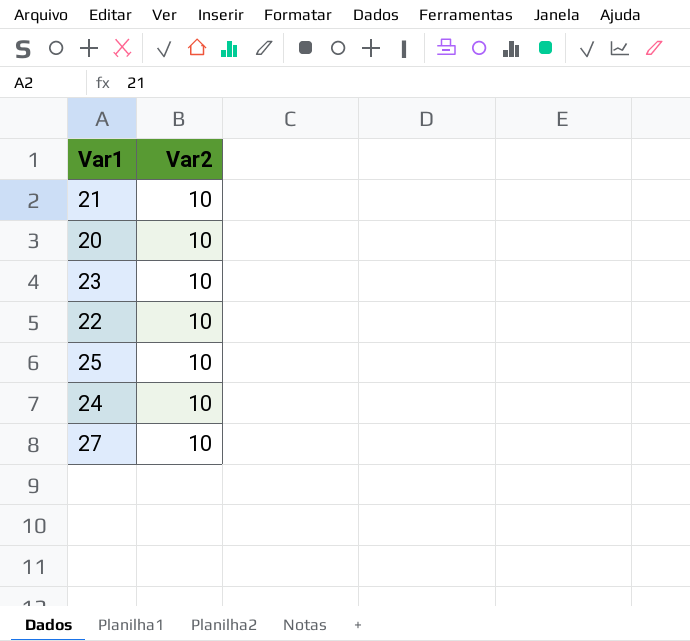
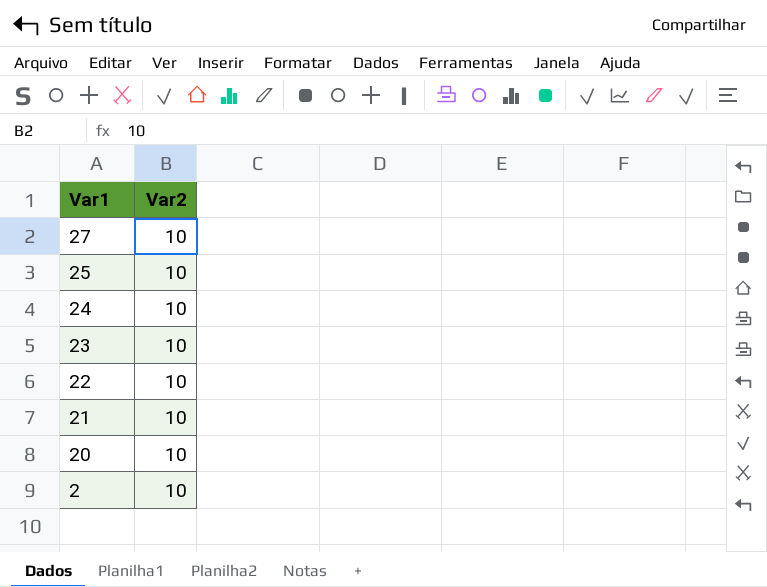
row order: none -> Var1 descending
row 2: none -> 10

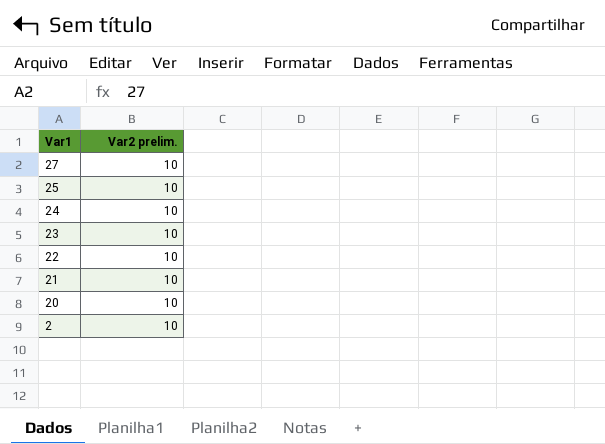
column name: Var2 -> Var2 prelim.

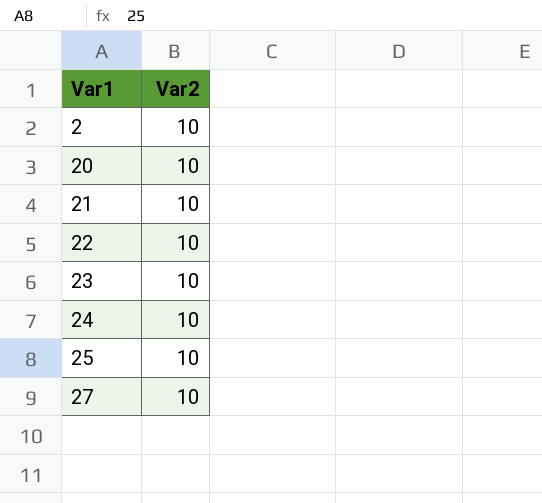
row order: Var1 descending -> Var1 ascending
column name: Var2 prelim. -> Var2

